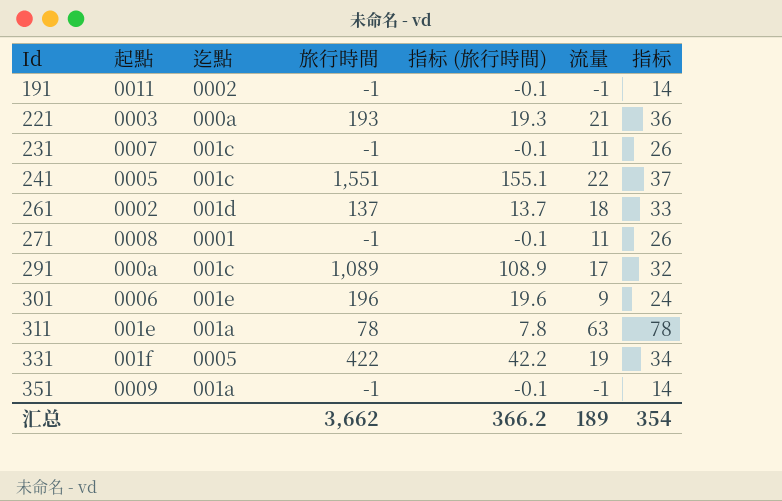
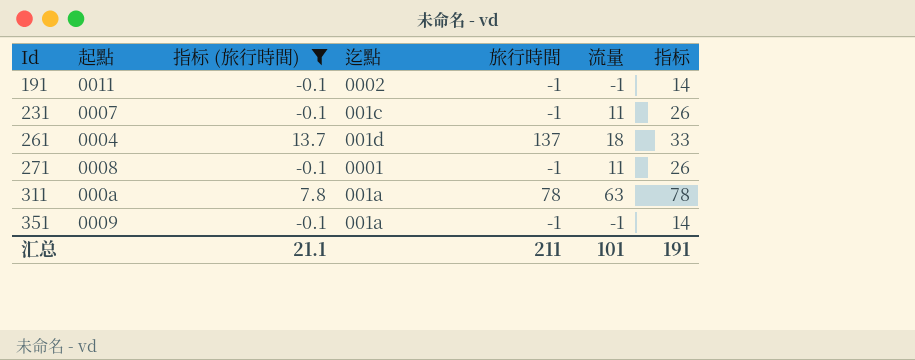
filter: none -> 指标 (旅行時間) <= 13.7
column 指标 (旅行時間) | position: 5 -> 3
261 | 起點: 0002 -> 0004
311 | 起點: 001e -> 000a
汇总 | 指标 (旅行時間): 366.2 -> 21.1
汇总 | 旅行時間: 3,662 -> 211
汇总 | 流量: 189 -> 101
汇总 | 指标: 354 -> 191

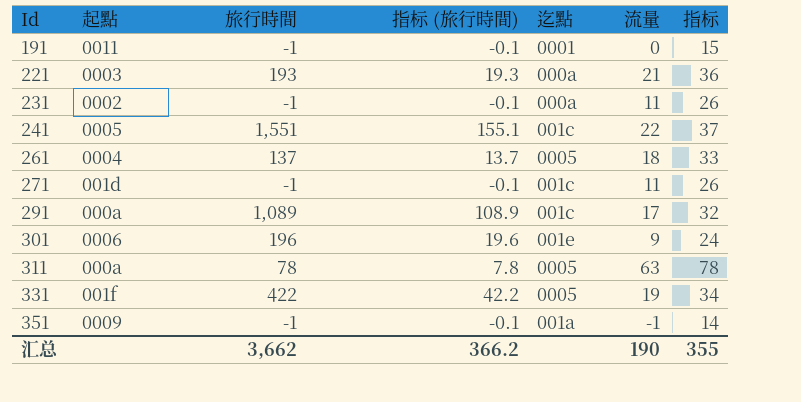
filter: 指标 (旅行時間) <= 13.7 -> none
column 旅行時間 | position: 5 -> 3
191 | 迄點: 0002 -> 0001
191 | 流量: -1 -> 0
191 | 指标: 14 -> 15
231 | 起點: 0007 -> 0002
231 | 迄點: 001c -> 000a
261 | 迄點: 001d -> 0005
271 | 起點: 0008 -> 001d
271 | 迄點: 0001 -> 001c
311 | 迄點: 001a -> 0005
汇总 | 旅行時間: 211 -> 3,662
汇总 | 指标 (旅行時間): 21.1 -> 366.2
汇总 | 流量: 101 -> 190
汇总 | 指标: 191 -> 355

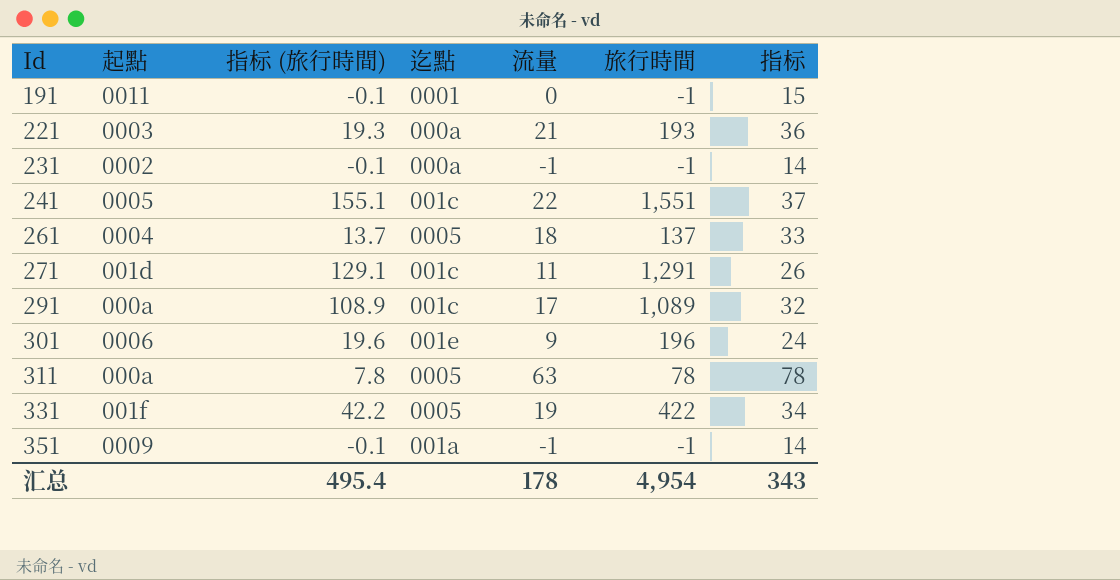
column 旅行時間 | position: 3 -> 6
231 | 流量: 11 -> -1
231 | 指标: 26 -> 14
271 | 指标 (旅行時間): -0.1 -> 129.1
271 | 旅行時間: -1 -> 1,291
汇总 | 指标 (旅行時間): 366.2 -> 495.4
汇总 | 流量: 190 -> 178
汇总 | 旅行時間: 3,662 -> 4,954
汇总 | 指标: 355 -> 343

